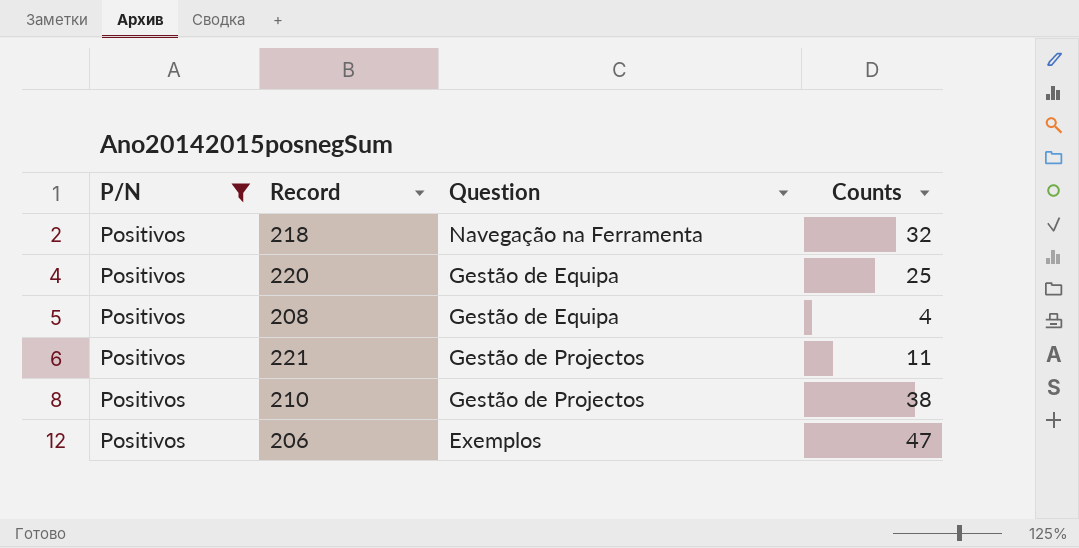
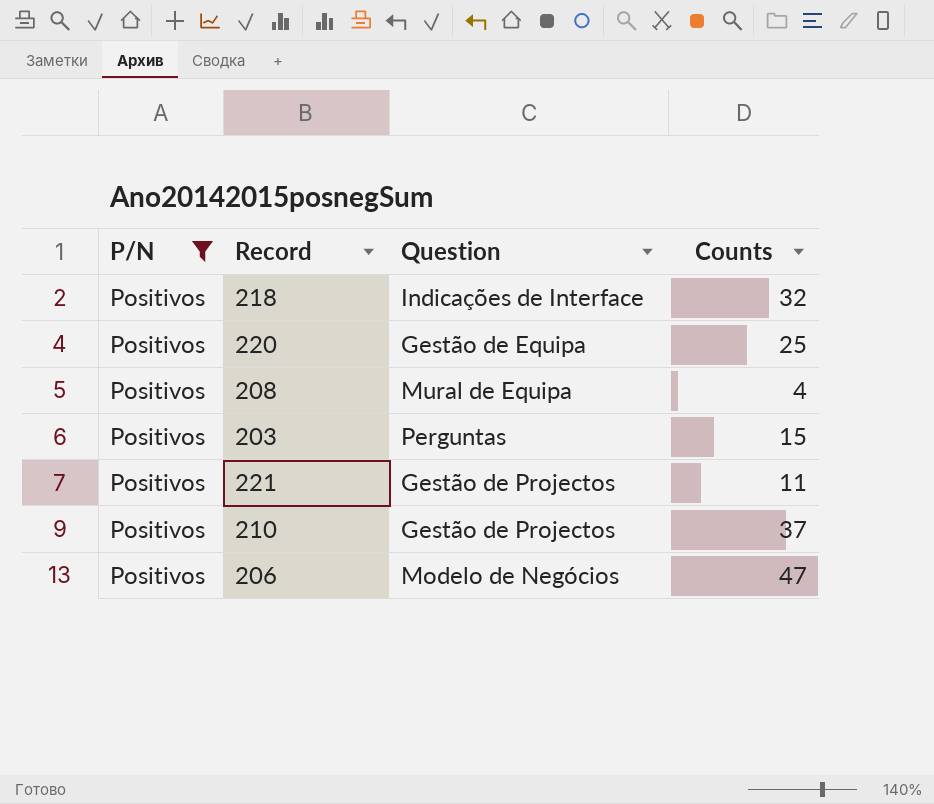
218 | Question: Navegação na Ferramenta -> Indicações de Interface
208 | Question: Gestão de Equipa -> Mural de Equipa
row 203: none -> Positivos | Perguntas | 15
210 | Counts: 38 -> 37
206 | Question: Exemplos -> Modelo de Negócios

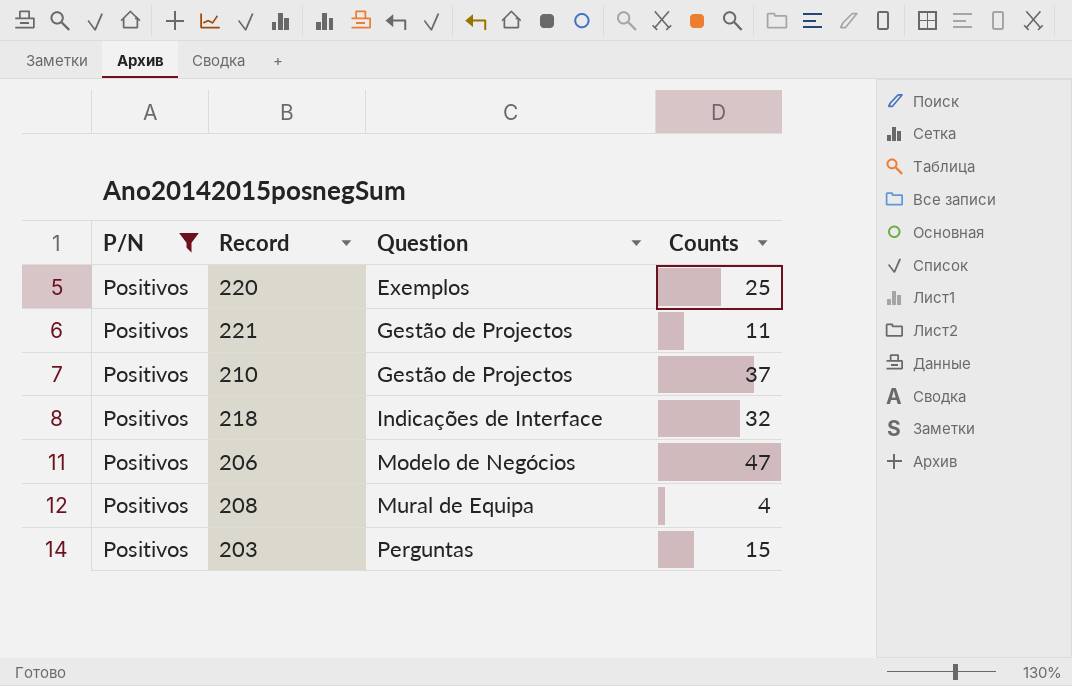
row order: none -> Question ascending
220 | Question: Gestão de Equipa -> Exemplos

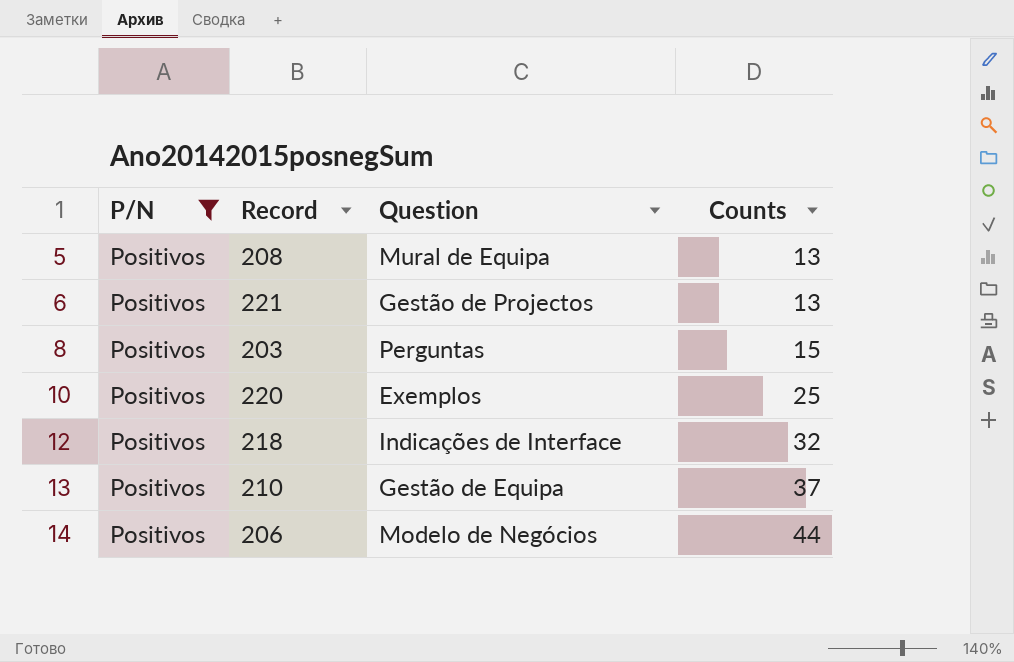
row order: Question ascending -> Counts ascending
208 | Counts: 4 -> 13
221 | Counts: 11 -> 13
210 | Question: Gestão de Projectos -> Gestão de Equipa
206 | Counts: 47 -> 44

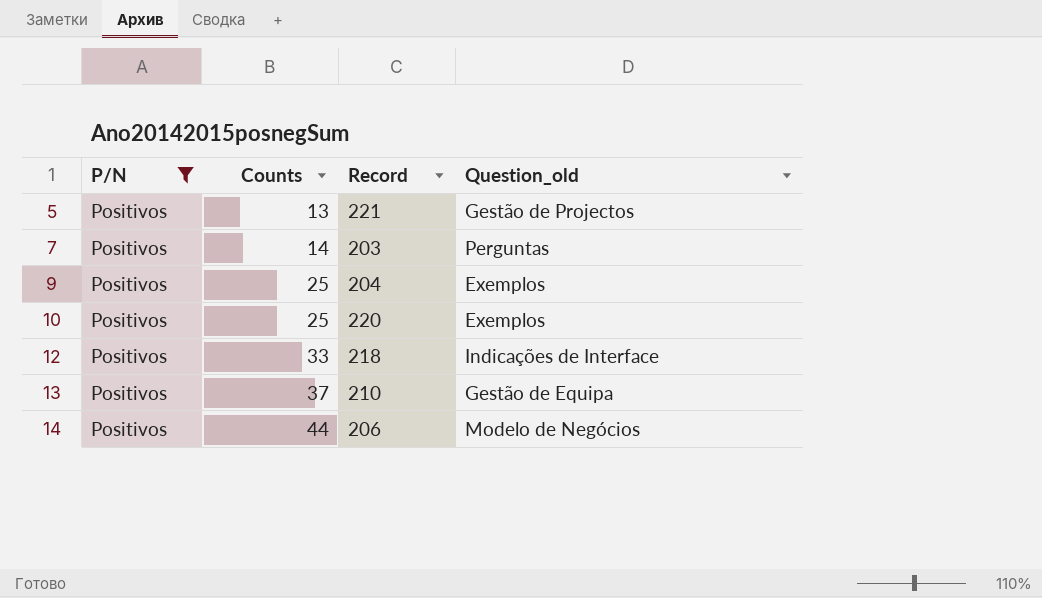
column Counts | position: 4 -> 2
column name: Question -> Question_old
row 208: Positivos | Mural de Equipa | 13 -> none
203 | Counts: 15 -> 14
row 204: none -> Positivos | 25 | Exemplos
218 | Counts: 32 -> 33

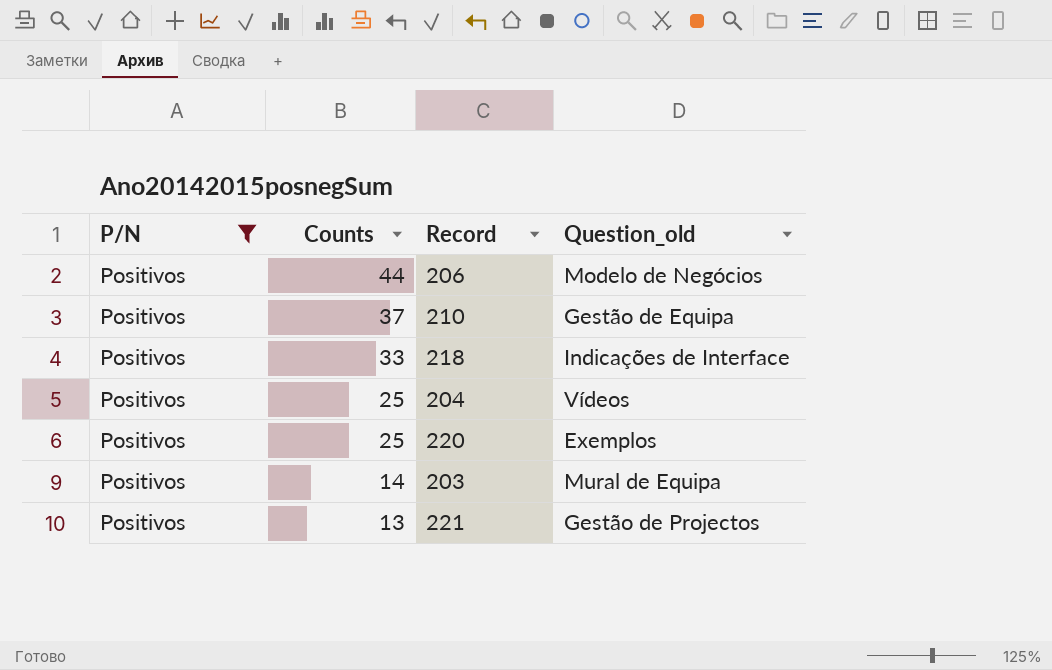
row order: Counts ascending -> Counts descending
204 | Question_old: Exemplos -> Vídeos
203 | Question_old: Perguntas -> Mural de Equipa

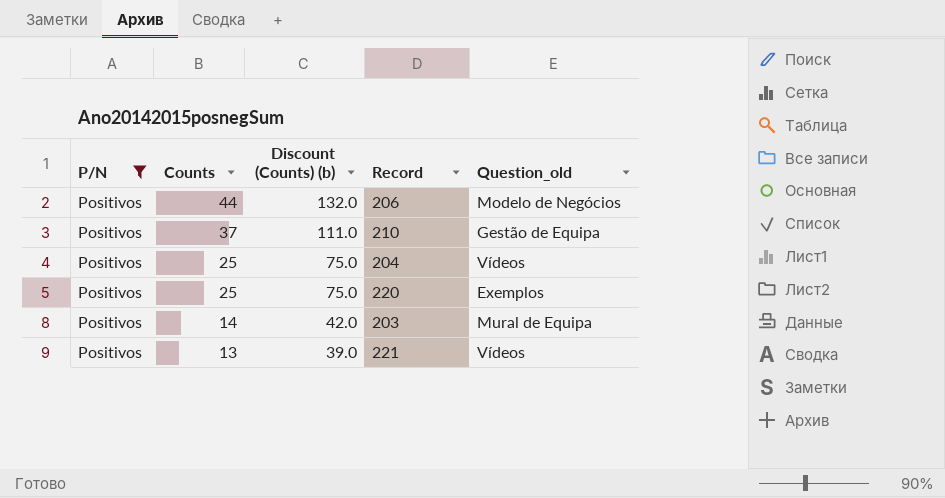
column Discount (Counts) (b) | formula: none -> [Counts] * 3
row 218: Positivos | 33 | Indicações de Interface -> none
221 | Question_old: Gestão de Projectos -> Vídeos

